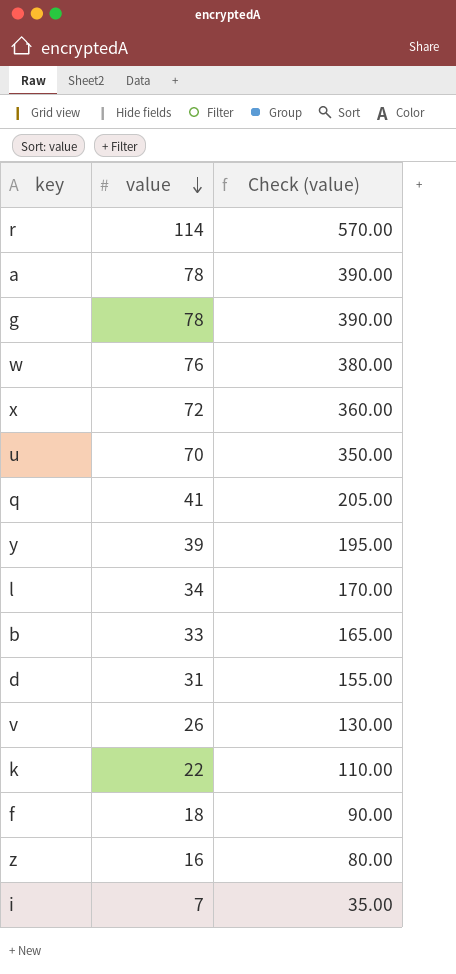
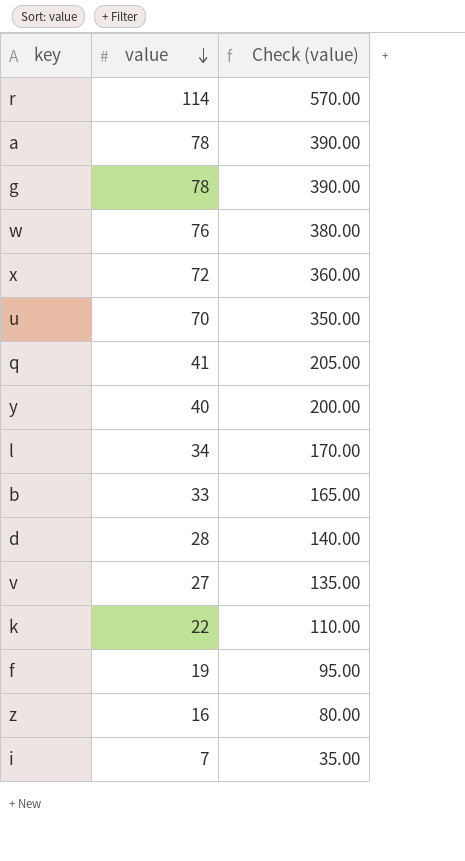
y | value: 39 -> 40
y | Check (value): 195.00 -> 200.00
d | value: 31 -> 28
d | Check (value): 155.00 -> 140.00
v | value: 26 -> 27
v | Check (value): 130.00 -> 135.00
f | value: 18 -> 19
f | Check (value): 90.00 -> 95.00

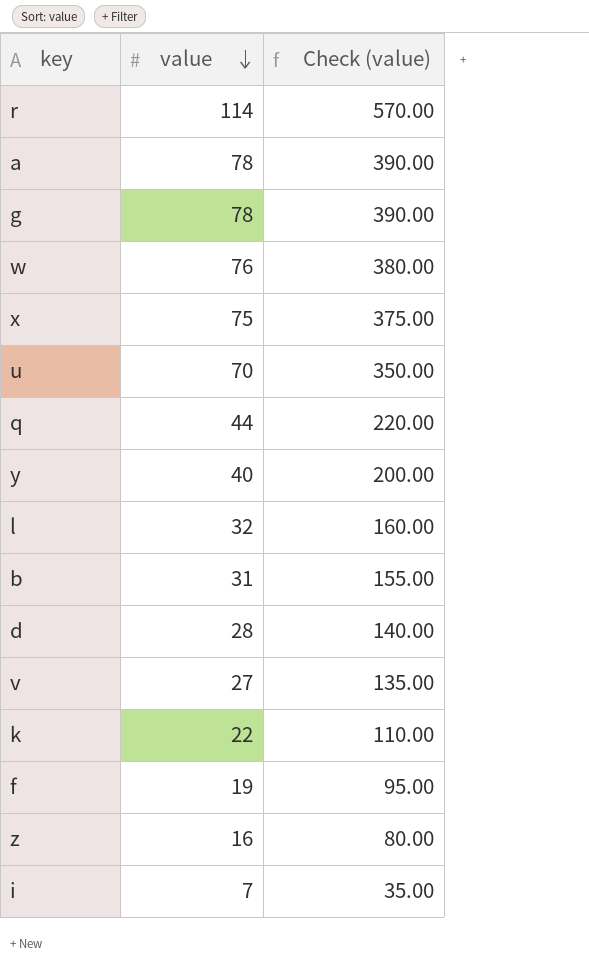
x | value: 72 -> 75
x | Check (value): 360.00 -> 375.00
q | value: 41 -> 44
q | Check (value): 205.00 -> 220.00
l | value: 34 -> 32
l | Check (value): 170.00 -> 160.00
b | value: 33 -> 31
b | Check (value): 165.00 -> 155.00

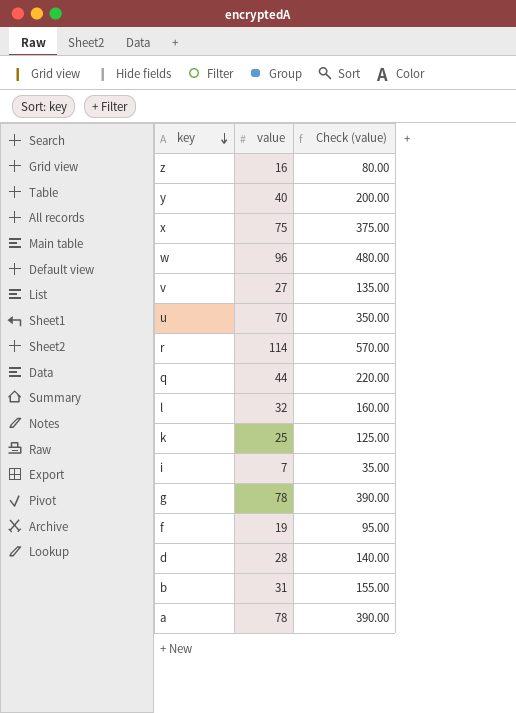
row order: value descending -> key descending
w | value: 76 -> 96
w | Check (value): 380.00 -> 480.00
k | value: 22 -> 25
k | Check (value): 110.00 -> 125.00

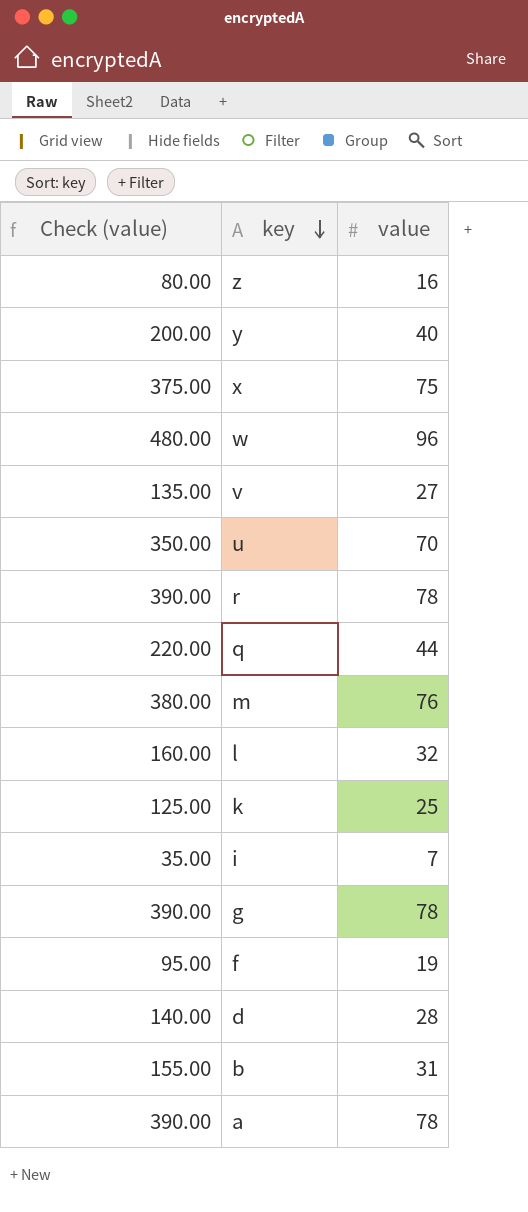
column Check (value) | position: 3 -> 1
r | Check (value): 570.00 -> 390.00
r | value: 114 -> 78
row m: none -> 380.00 | 76

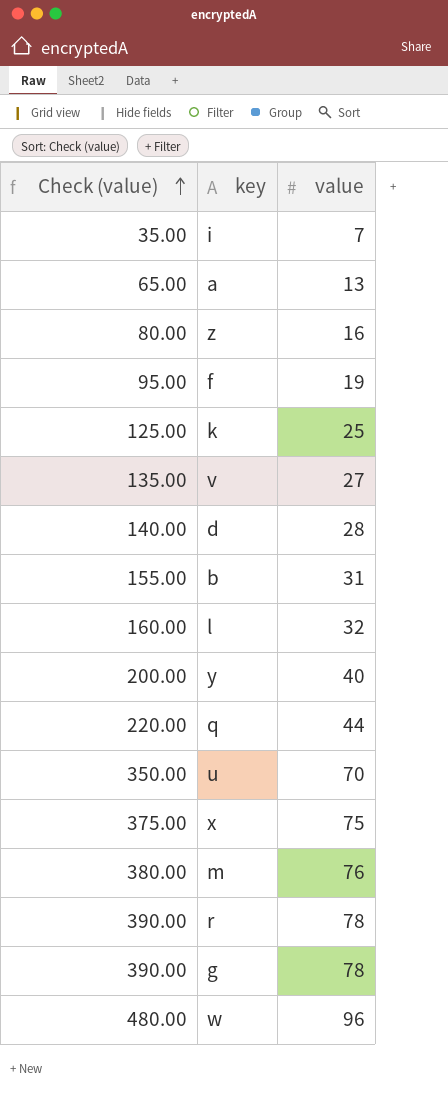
row order: key descending -> Check (value) ascending
a | Check (value): 390.00 -> 65.00
a | value: 78 -> 13

